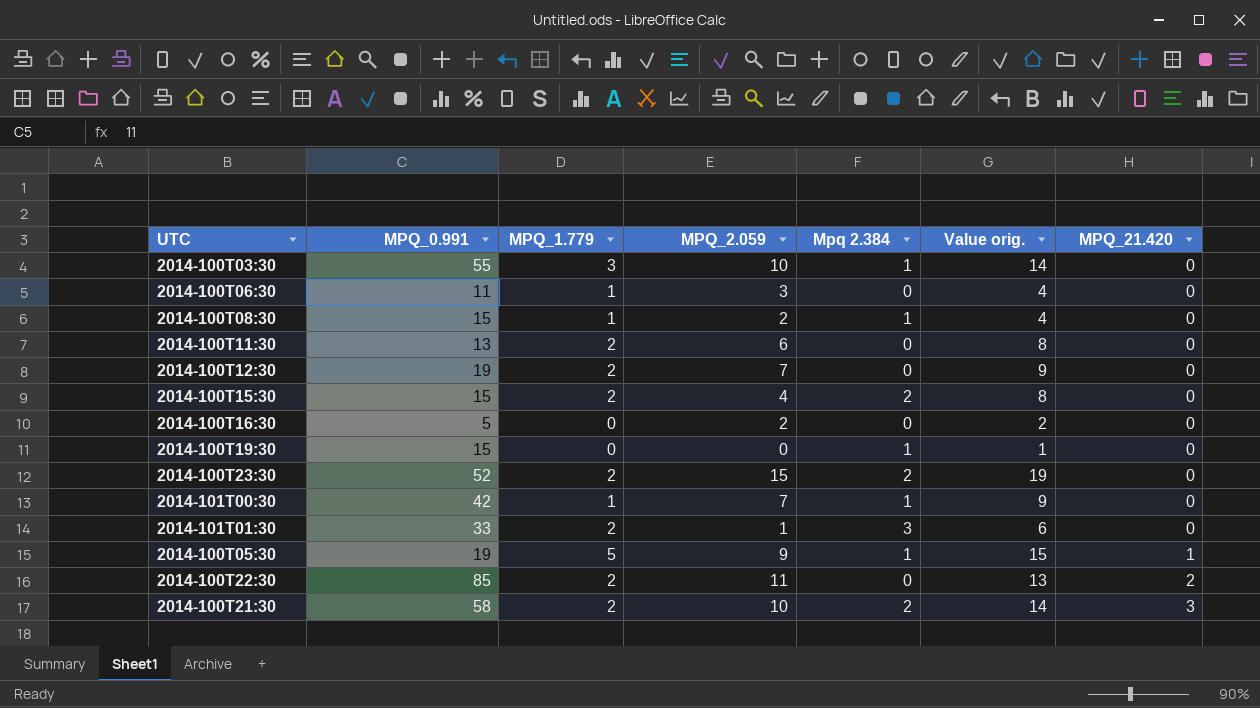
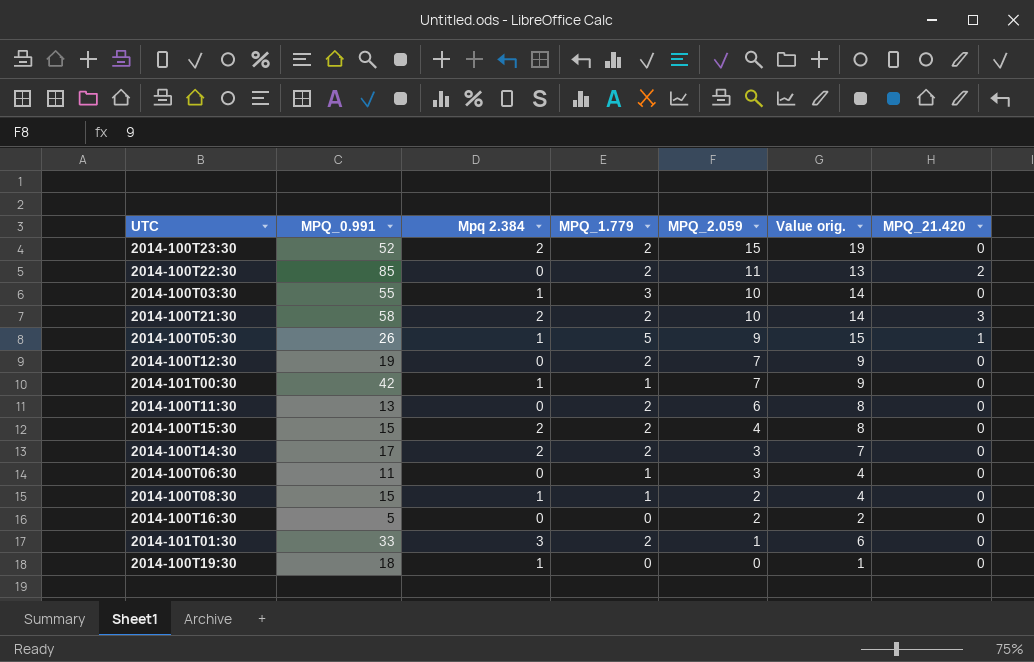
row order: MPQ_21.420 ascending -> MPQ_2.059 descending
column Mpq 2.384 | position: 5 -> 3
2014-100T05:30 | MPQ_0.991: 19 -> 26
row 2014-100T14:30: none -> 17 | 2 | 2 | 3 | 7 | 0
2014-100T19:30 | MPQ_0.991: 15 -> 18

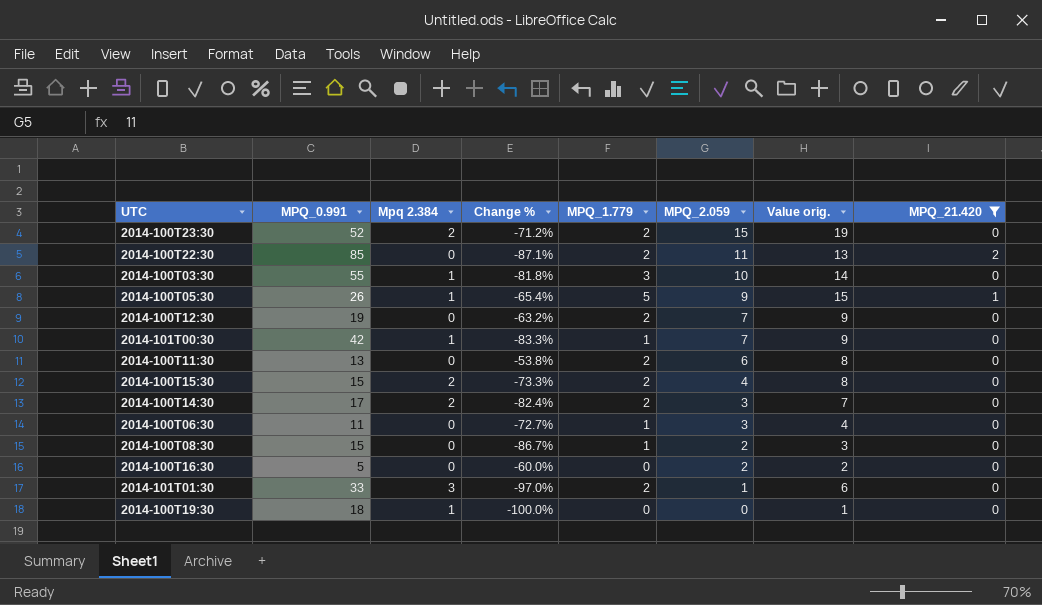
filter: none -> MPQ_21.420 != 3
column Change % | formula: none -> ([MPQ_2.059] - [MPQ_0.991]) / [MPQ_0.991]
2014-100T08:30 | Mpq 2.384: 1 -> 0
2014-100T08:30 | Value orig.: 4 -> 3

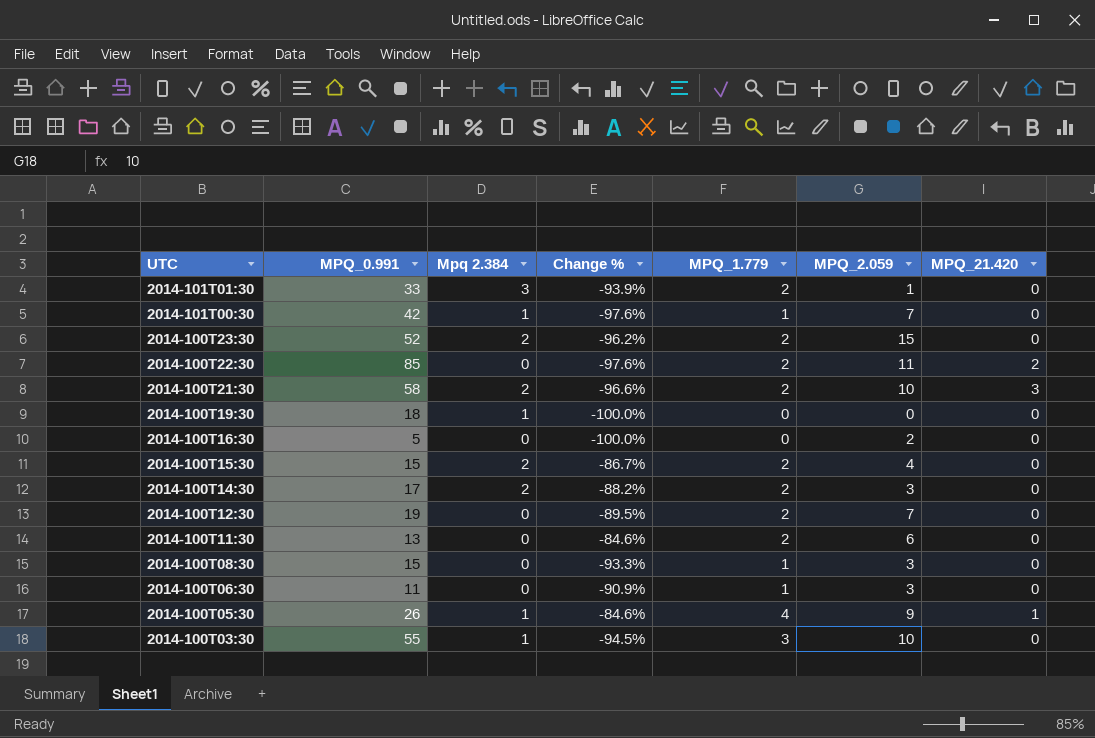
filter: MPQ_21.420 != 3 -> none
row order: MPQ_2.059 descending -> UTC descending
column Value orig. | formula: [Mpq 2.384] + [MPQ_1.779] + [MPQ_2.059] -> none
column Change % | formula: ([MPQ_2.059] - [MPQ_0.991]) / [MPQ_0.991] -> ([MPQ_1.779] - [MPQ_0.991]) / [MPQ_0.991]
2014-100T08:30 | MPQ_2.059: 2 -> 3
2014-100T05:30 | MPQ_1.779: 5 -> 4

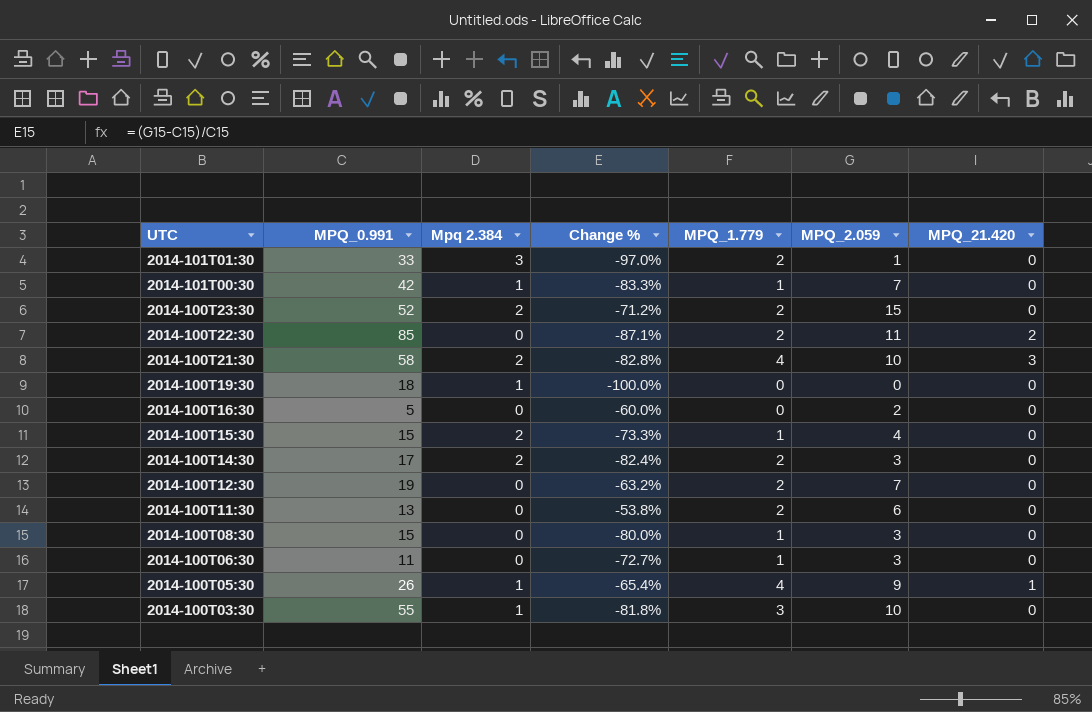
column Change % | formula: ([MPQ_1.779] - [MPQ_0.991]) / [MPQ_0.991] -> ([MPQ_2.059] - [MPQ_0.991]) / [MPQ_0.991]
2014-100T21:30 | MPQ_1.779: 2 -> 4
2014-100T15:30 | MPQ_1.779: 2 -> 1

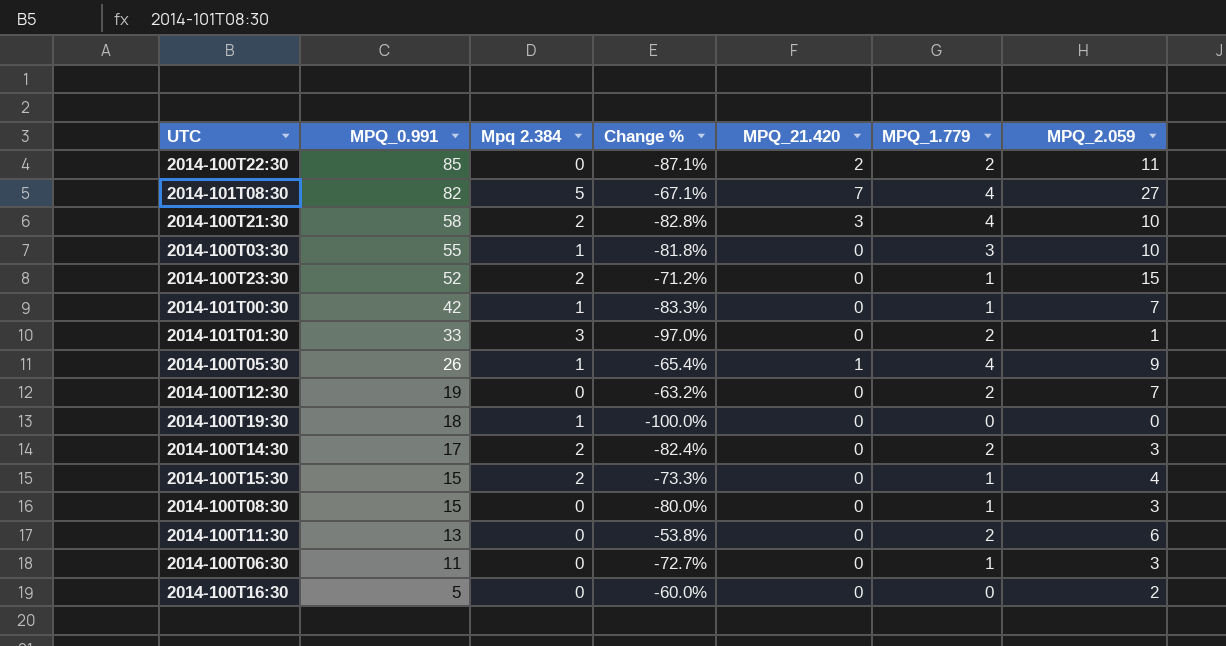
row order: UTC descending -> MPQ_0.991 descending
column MPQ_21.420 | position: 7 -> 5
row 2014-101T08:30: none -> 82 | 5 | -67.1% | 7 | 4 | 27
2014-100T23:30 | MPQ_1.779: 2 -> 1

